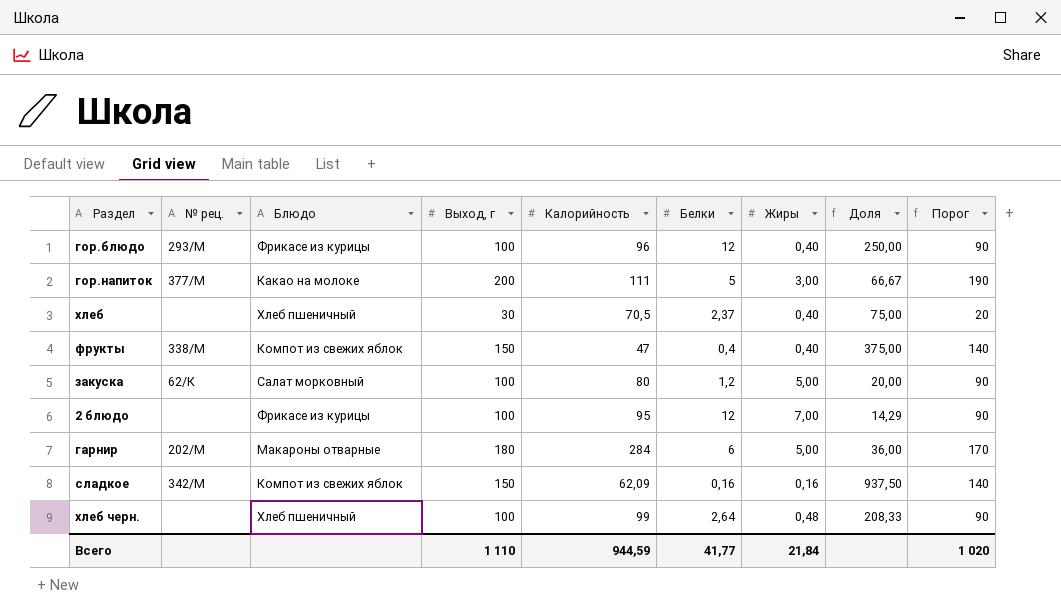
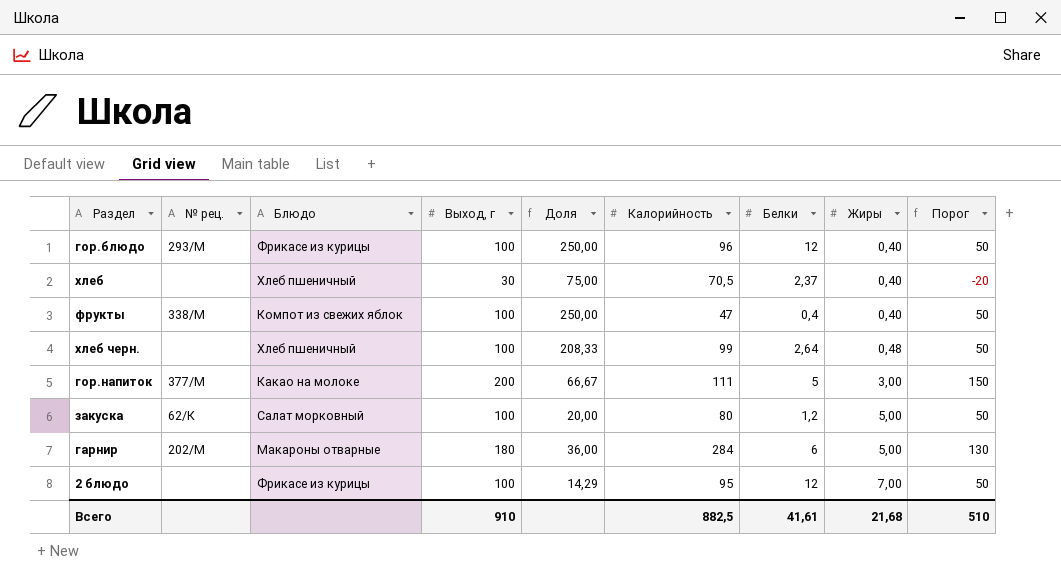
row order: none -> Жиры ascending
column Доля | position: 8 -> 5
column Порог | formula: [Выход, г] - 10 -> [Выход, г] - 50
row сладкое: 342/М | Компот из свежих яблок | 150 | 62,09 | 0,16 | 0,16 | 937,50 | 140 -> none
фрукты | Выход, г: 150 -> 100
фрукты | Доля: 375,00 -> 250,00
Всего | Выход, г: 1 110 -> 910
Всего | Калорийность: 944,59 -> 882,5
Всего | Белки: 41,77 -> 41,61
Всего | Жиры: 21,84 -> 21,68
Всего | Порог: 1 020 -> 510

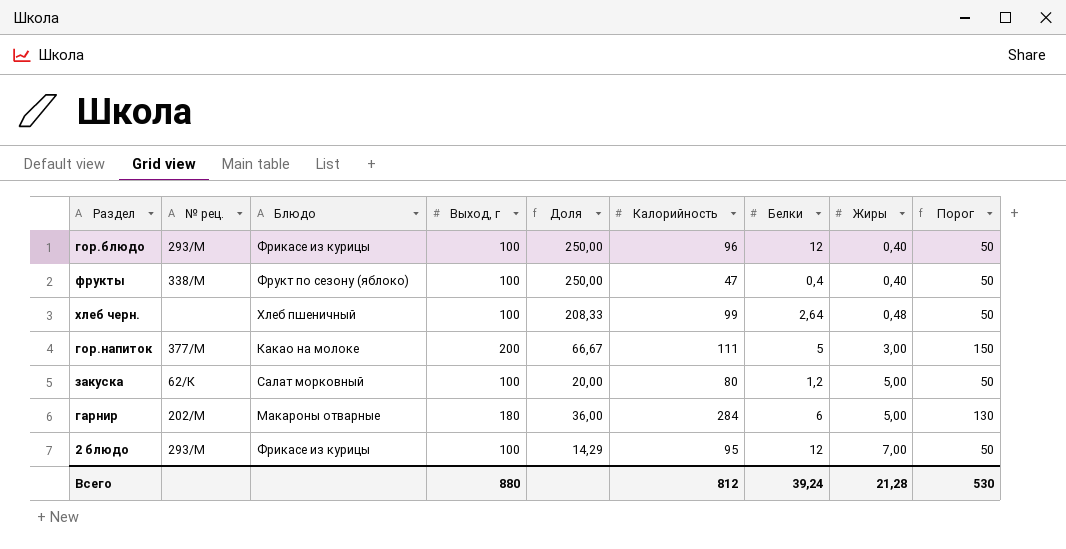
row хлеб: none | Хлеб пшеничный | 30 | 75,00 | 70,5 | 2,37 | 0,40 | -20 -> none
фрукты | Блюдо: Компот из свежих яблок -> Фрукт по сезону (яблоко)
2 блюдо | № рец.: none -> 293/М
Всего | Выход, г: 910 -> 880
Всего | Калорийность: 882,5 -> 812
Всего | Белки: 41,61 -> 39,24
Всего | Жиры: 21,68 -> 21,28
Всего | Порог: 510 -> 530

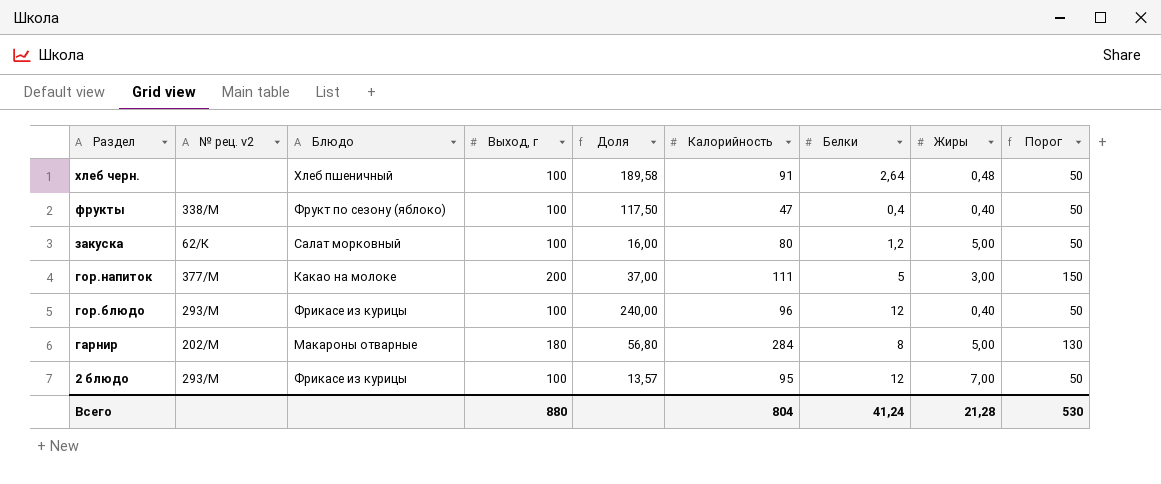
row order: Жиры ascending -> Раздел descending
column name: № рец. -> № рец. v2
column Доля | formula: [Выход, г] / [Жиры] -> [Калорийность] / [Жиры]
хлеб черн. | Калорийность: 99 -> 91
гарнир | Белки: 6 -> 8
Всего | Калорийность: 812 -> 804
Всего | Белки: 39,24 -> 41,24

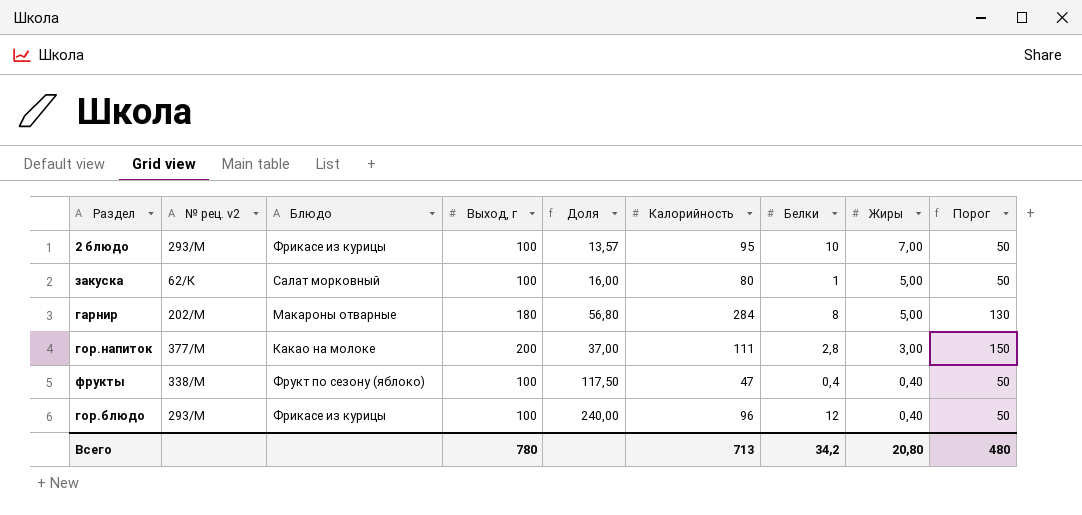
row order: Раздел descending -> Жиры descending
row хлеб черн.: none | Хлеб пшеничный | 100 | 189,58 | 91 | 2,64 | 0,48 | 50 -> none
2 блюдо | Белки: 12 -> 10
закуска | Белки: 1,2 -> 1
гор.напиток | Белки: 5 -> 2,8
Всего | Выход, г: 880 -> 780
Всего | Калорийность: 804 -> 713
Всего | Белки: 41,24 -> 34,2
Всего | Жиры: 21,28 -> 20,80
Всего | Порог: 530 -> 480

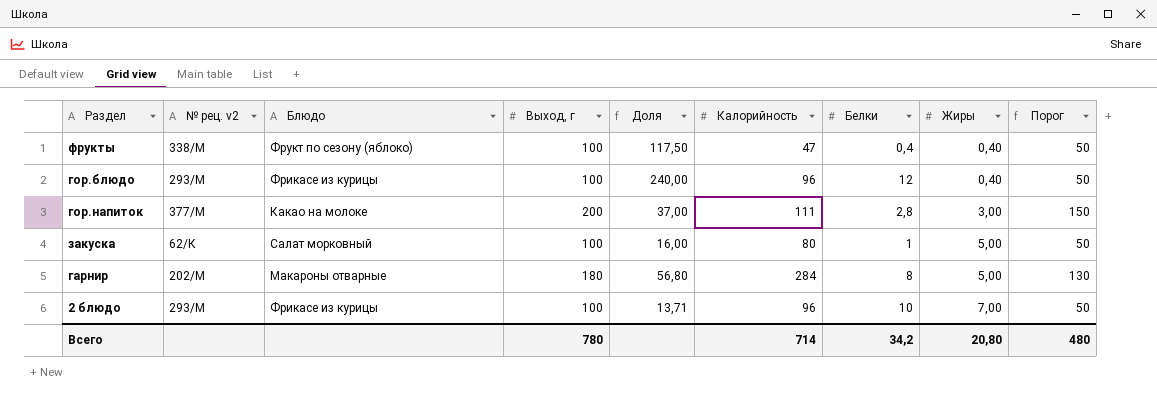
row order: Жиры descending -> Жиры ascending
2 блюдо | Доля: 13,57 -> 13,71
2 блюдо | Калорийность: 95 -> 96
Всего | Калорийность: 713 -> 714

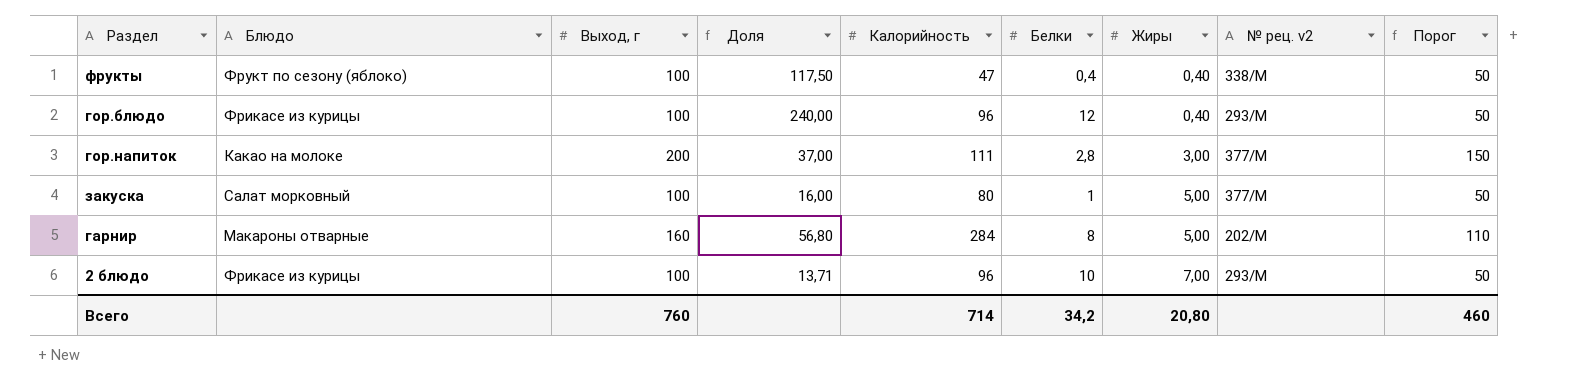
column № рец. v2 | position: 2 -> 8
закуска | № рец. v2: 62/К -> 377/М
гарнир | Выход, г: 180 -> 160
гарнир | Порог: 130 -> 110
Всего | Выход, г: 780 -> 760
Всего | Порог: 480 -> 460

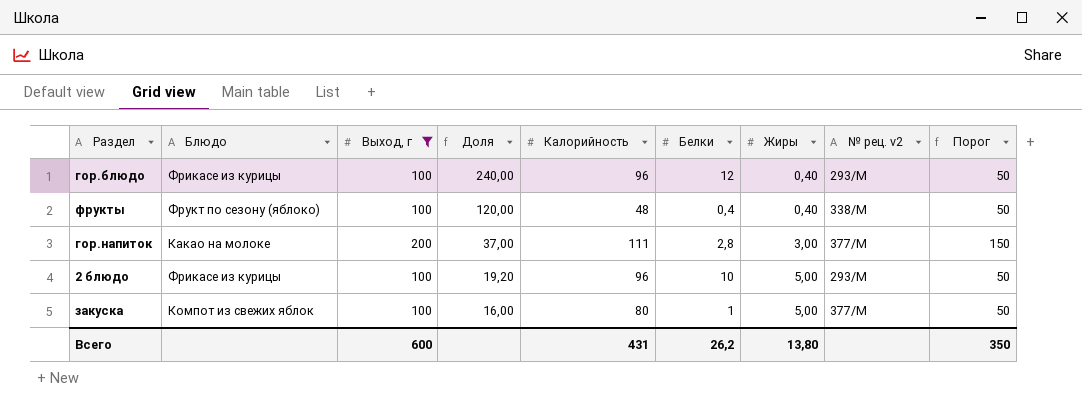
filter: none -> Выход, г != 160
row order: Жиры ascending -> Доля descending
фрукты | Доля: 117,50 -> 120,00
фрукты | Калорийность: 47 -> 48
2 блюдо | Доля: 13,71 -> 19,20
2 блюдо | Жиры: 7,00 -> 5,00
закуска | Блюдо: Салат морковный -> Компот из свежих яблок
Всего | Выход, г: 760 -> 600
Всего | Калорийность: 714 -> 431
Всего | Белки: 34,2 -> 26,2
Всего | Жиры: 20,80 -> 13,80
Всего | Порог: 460 -> 350

